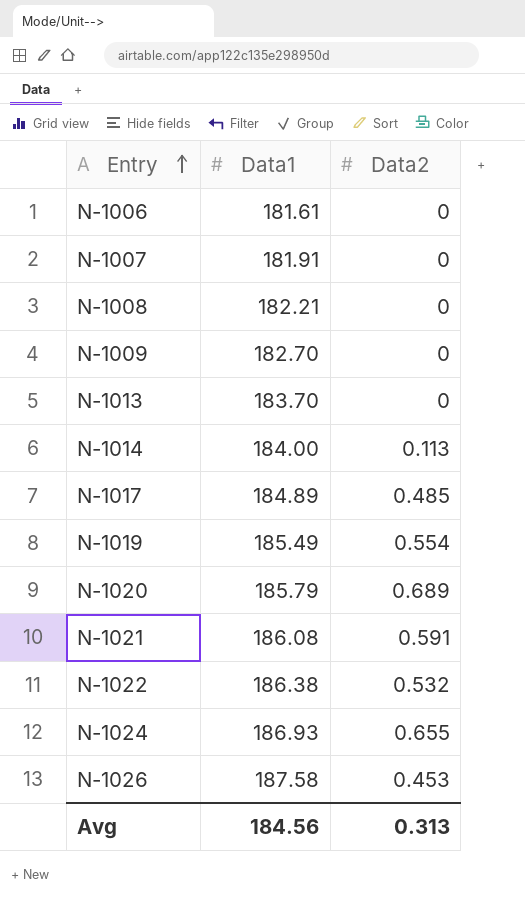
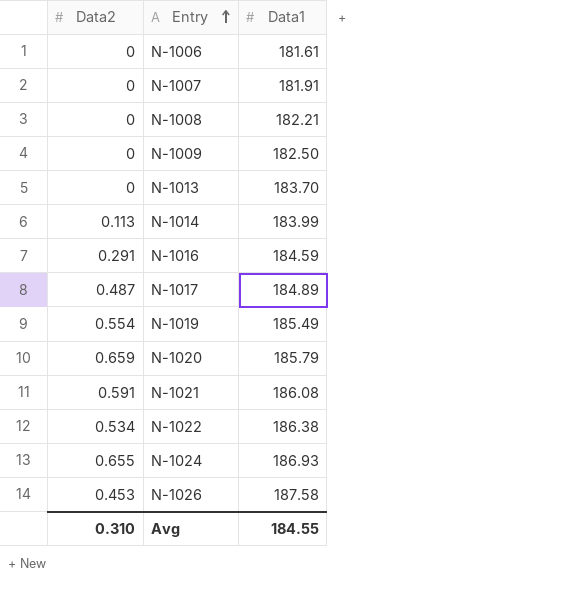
column Data2 | position: 3 -> 1
N-1009 | Data1: 182.70 -> 182.50
N-1014 | Data1: 184.00 -> 183.99
row N-1016: none -> 0.291 | 184.59
N-1017 | Data2: 0.485 -> 0.487
N-1020 | Data2: 0.689 -> 0.659
N-1022 | Data2: 0.532 -> 0.534
Avg | Data2: 0.313 -> 0.310
Avg | Data1: 184.56 -> 184.55

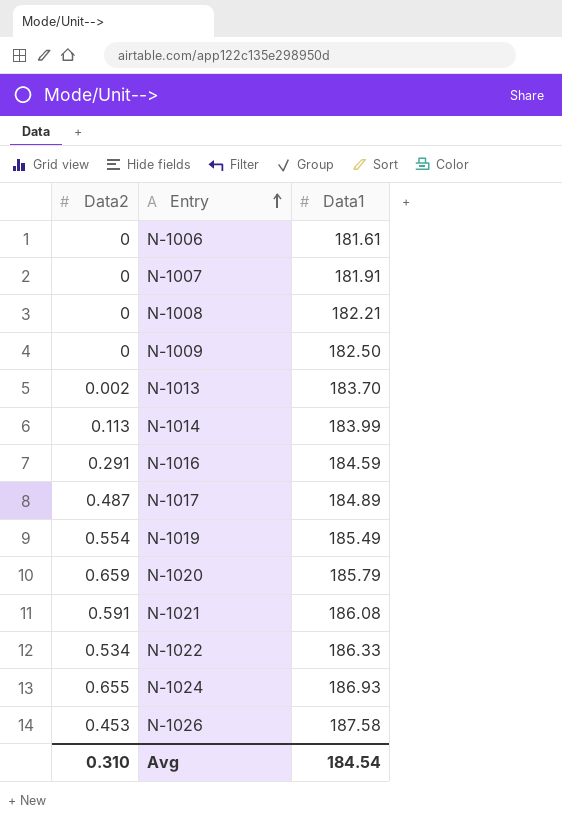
N-1013 | Data2: 0 -> 0.002
N-1022 | Data1: 186.38 -> 186.33
Avg | Data1: 184.55 -> 184.54

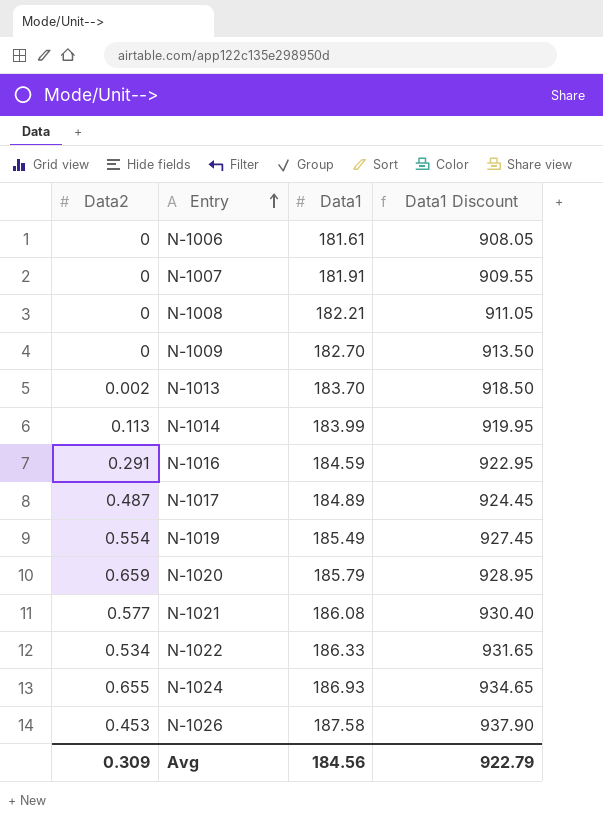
column Data1 Discount | formula: none -> [Data1] * 5
N-1009 | Data1: 182.50 -> 182.70
N-1021 | Data2: 0.591 -> 0.577
Avg | Data2: 0.310 -> 0.309
Avg | Data1: 184.54 -> 184.56

